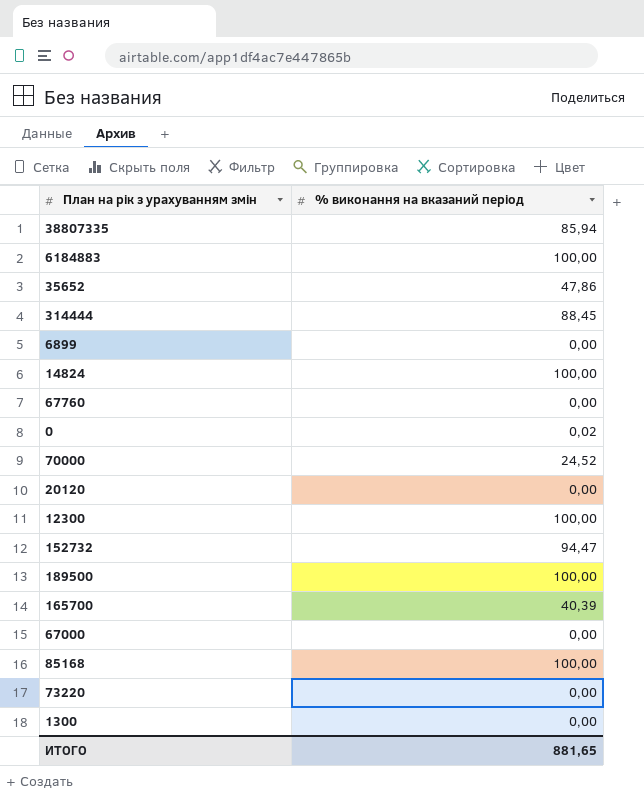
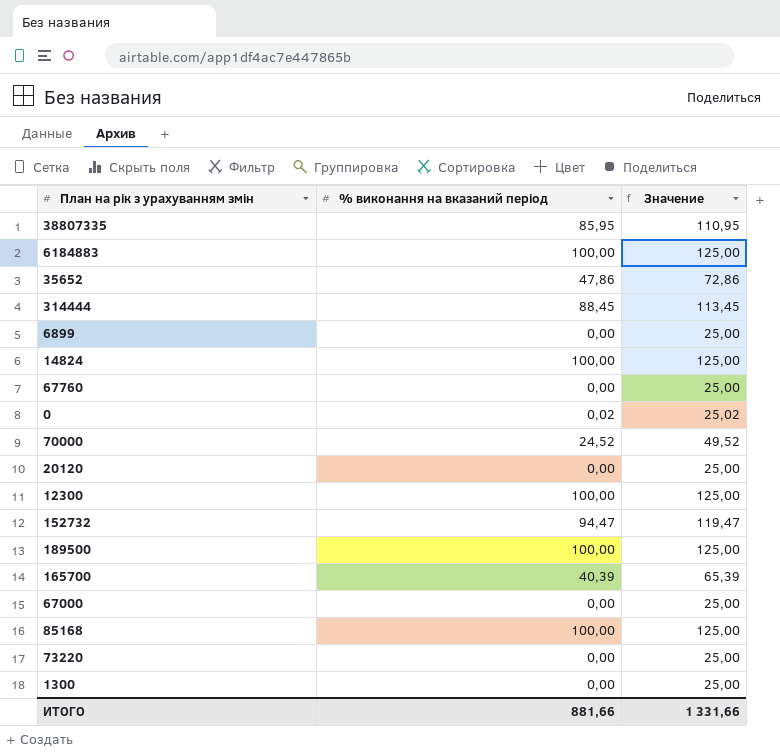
column Значение | formula: none -> [% виконання на вказаний період] + 25
38807335 | % виконання на вказаний період: 85,94 -> 85,95
ИТОГО | % виконання на вказаний період: 881,65 -> 881,66

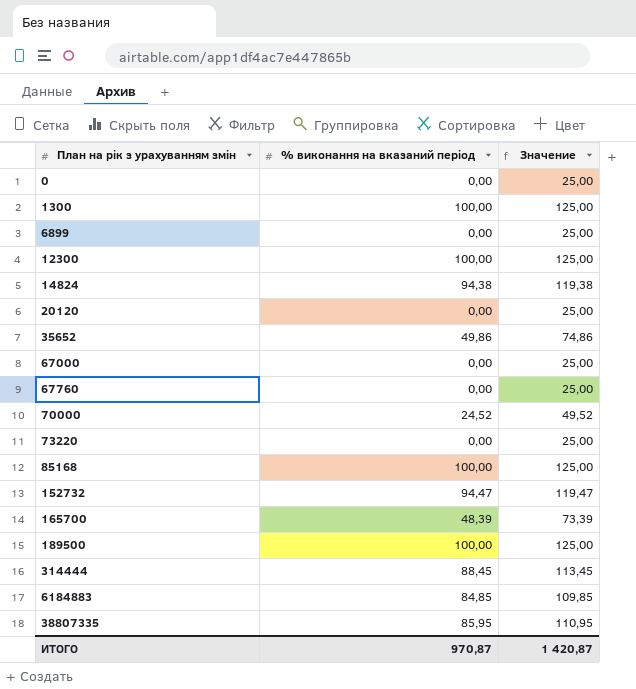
row order: none -> План на рік з урахуванням змін ascending
0 | % виконання на вказаний період: 0,02 -> 0,00
0 | Значение: 25,02 -> 25,00
1300 | % виконання на вказаний період: 0,00 -> 100,00
1300 | Значение: 25,00 -> 125,00
14824 | % виконання на вказаний період: 100,00 -> 94,38
14824 | Значение: 125,00 -> 119,38
35652 | % виконання на вказаний період: 47,86 -> 49,86
35652 | Значение: 72,86 -> 74,86
165700 | % виконання на вказаний період: 40,39 -> 48,39
165700 | Значение: 65,39 -> 73,39
6184883 | % виконання на вказаний період: 100,00 -> 84,85
6184883 | Значение: 125,00 -> 109,85
ИТОГО | % виконання на вказаний період: 881,66 -> 970,87
ИТОГО | Значение: 1 331,66 -> 1 420,87

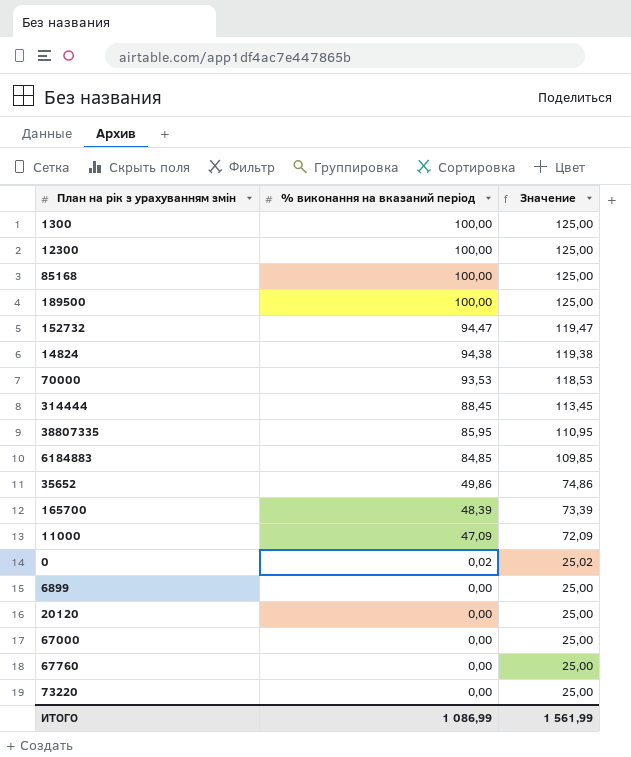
row order: План на рік з урахуванням змін ascending -> % виконання на вказаний період descending
70000 | % виконання на вказаний період: 24,52 -> 93,53
70000 | Значение: 49,52 -> 118,53
row 11000: none -> 47,09 | 72,09
0 | % виконання на вказаний період: 0,00 -> 0,02
0 | Значение: 25,00 -> 25,02
ИТОГО | % виконання на вказаний період: 970,87 -> 1 086,99
ИТОГО | Значение: 1 420,87 -> 1 561,99

